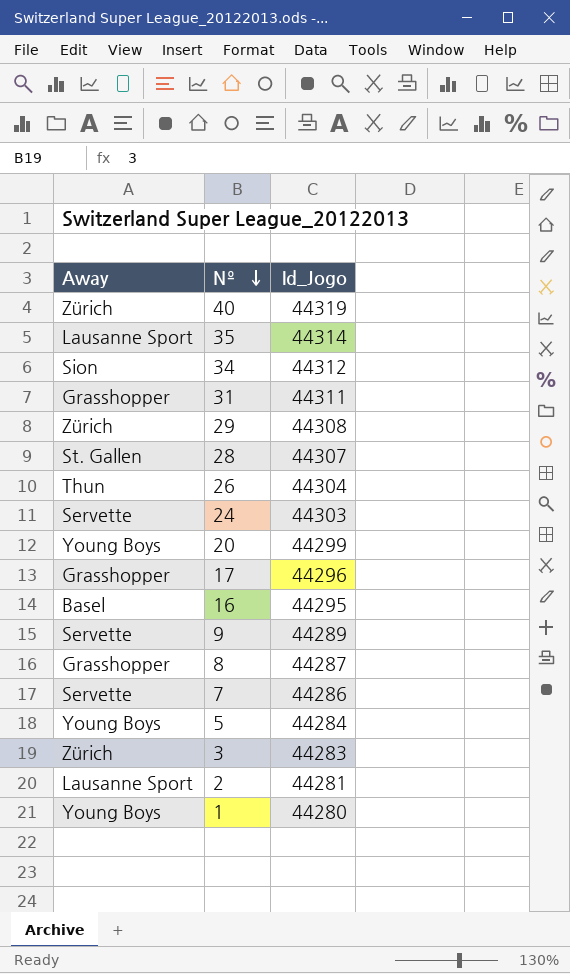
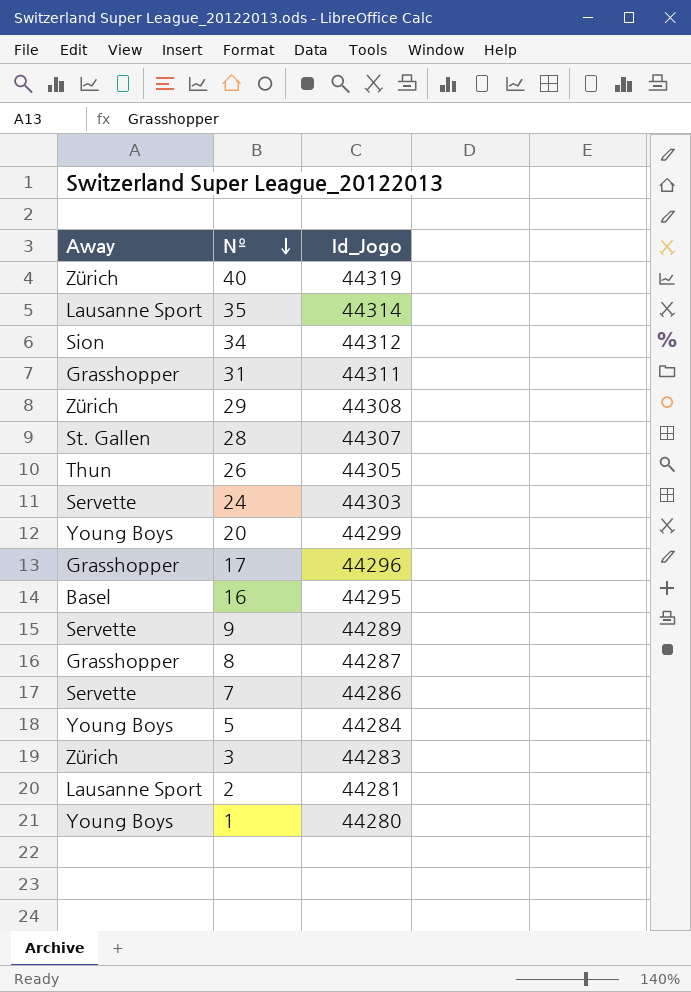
26 | Id_Jogo: 44304 -> 44305

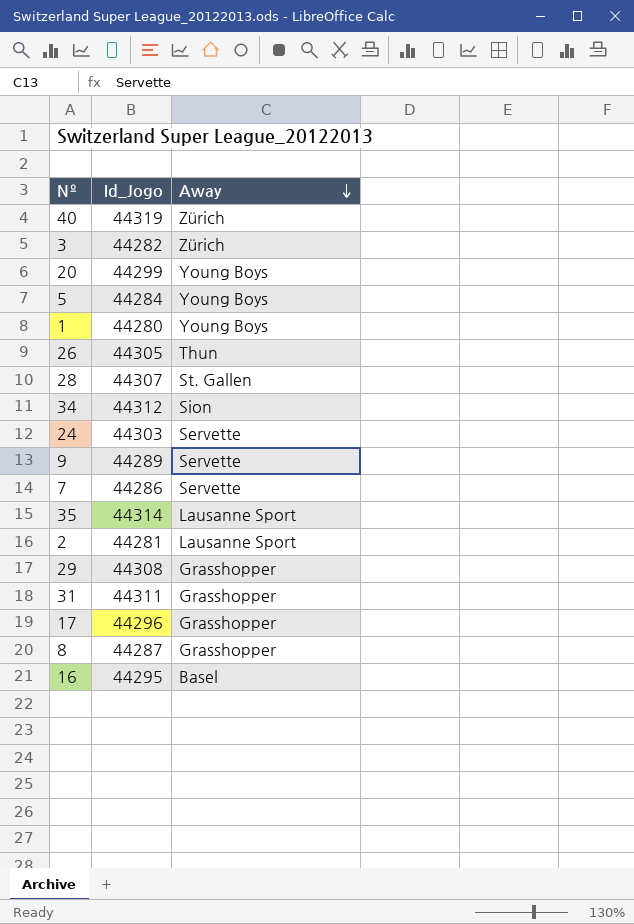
row order: Nº descending -> Away descending
column Away | position: 1 -> 3
3 | Id_Jogo: 44283 -> 44282
29 | Away: Zürich -> Grasshopper

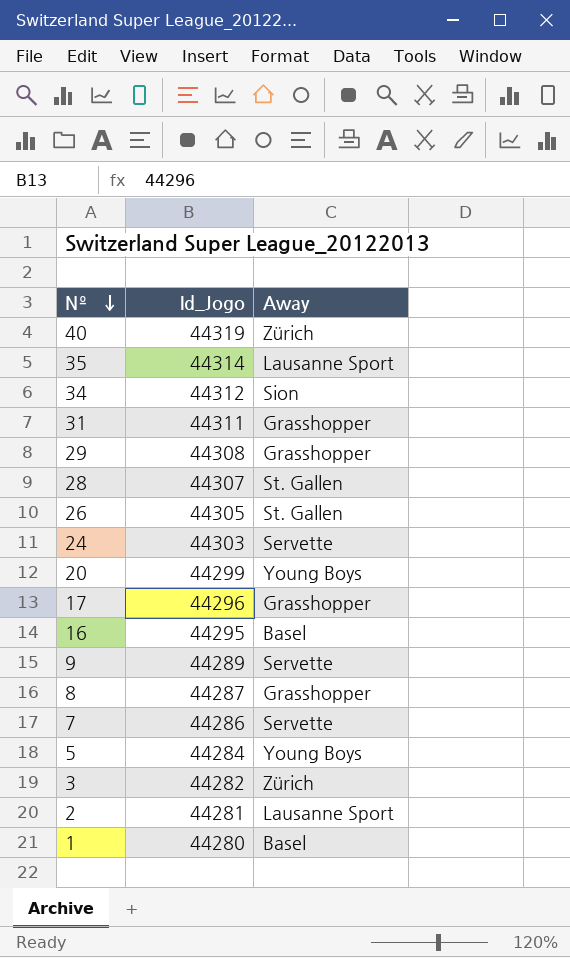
row order: Away descending -> Nº descending
26 | Away: Thun -> St. Gallen
1 | Away: Young Boys -> Basel

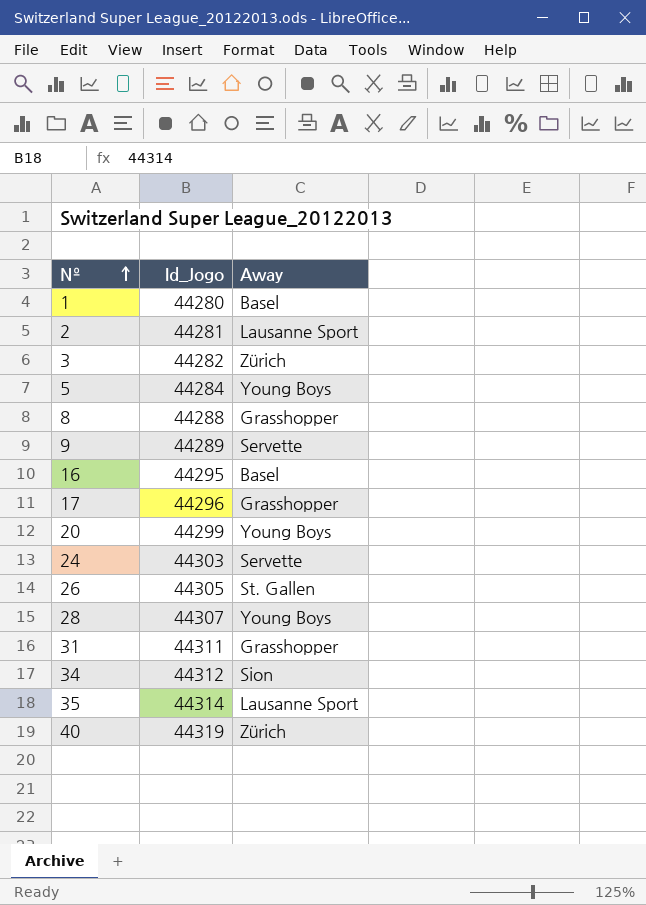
row order: Nº descending -> Nº ascending
row 29: 44308 | Grasshopper -> none
row 7: 44286 | Servette -> none
8 | Id_Jogo: 44287 -> 44288
28 | Away: St. Gallen -> Young Boys

